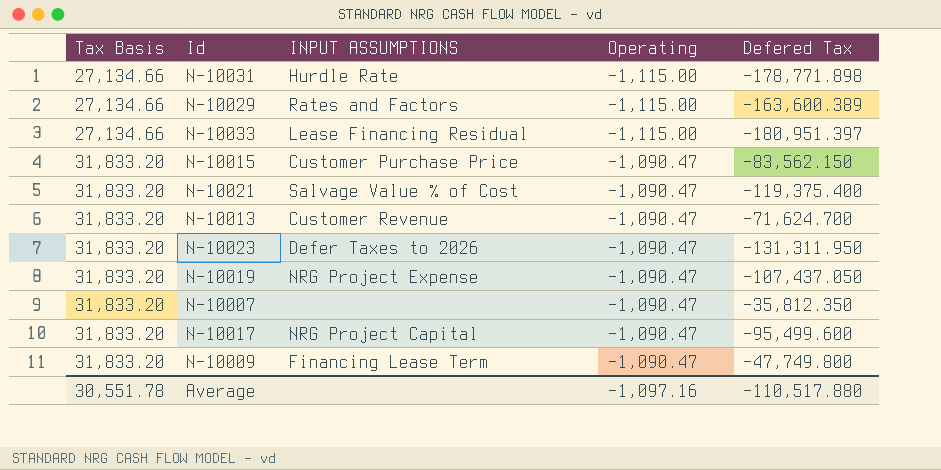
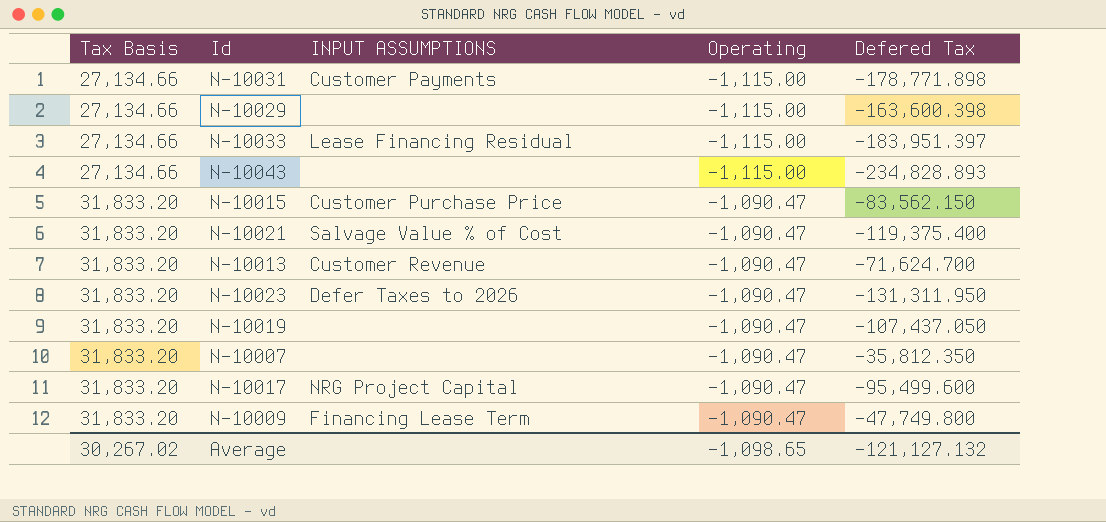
N-10031 | INPUT ASSUMPTIONS: Hurdle Rate -> Customer Payments
N-10029 | INPUT ASSUMPTIONS: Rates and Factors -> none
N-10029 | Defered Tax: -163,600.389 -> -163,600.398
N-10033 | Defered Tax: -180,951.397 -> -183,951.397
row N-10043: none -> 27,134.66 | none | -1,115.00 | -234,828.893
N-10019 | INPUT ASSUMPTIONS: NRG Project Expense -> none
Average | Tax Basis: 30,551.78 -> 30,267.02
Average | Operating: -1,097.16 -> -1,098.65
Average | Defered Tax: -110,517.880 -> -121,127.132

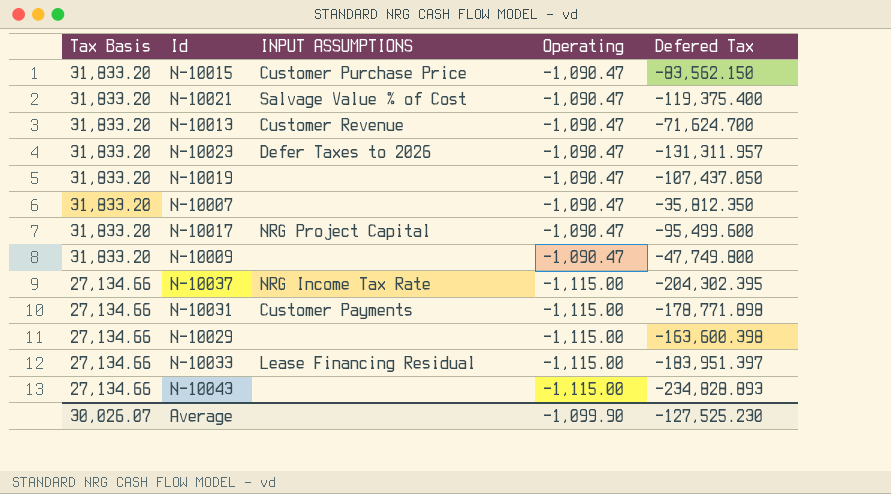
row order: Tax Basis ascending -> Tax Basis descending
N-10023 | Defered Tax: -131,311.950 -> -131,311.957
N-10009 | INPUT ASSUMPTIONS: Financing Lease Term -> none
row N-10037: none -> 27,134.66 | NRG Income Tax Rate | -1,115.00 | -204,302.395
Average | Tax Basis: 30,267.02 -> 30,026.07
Average | Operating: -1,098.65 -> -1,099.90
Average | Defered Tax: -121,127.132 -> -127,525.230

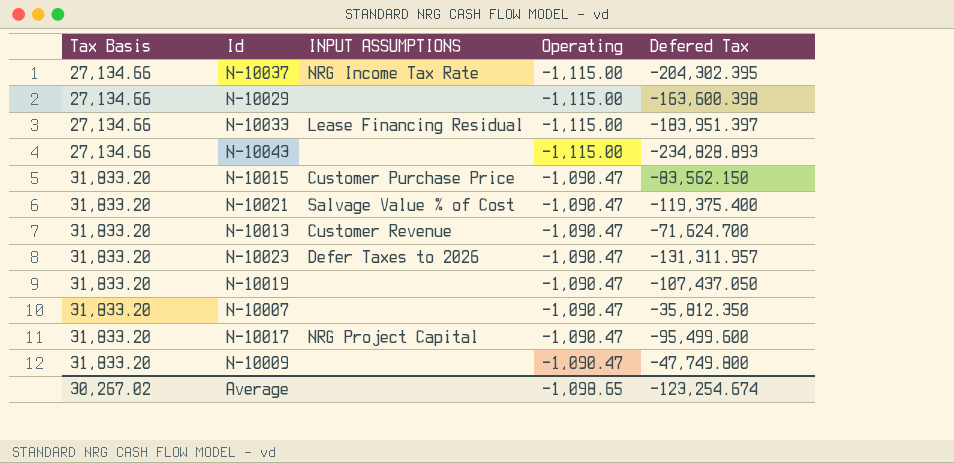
row order: Tax Basis descending -> Tax Basis ascending
row N-10031: 27,134.66 | Customer Payments | -1,115.00 | -178,771.898 -> none
Average | Tax Basis: 30,026.07 -> 30,267.02
Average | Operating: -1,099.90 -> -1,098.65
Average | Defered Tax: -127,525.230 -> -123,254.674

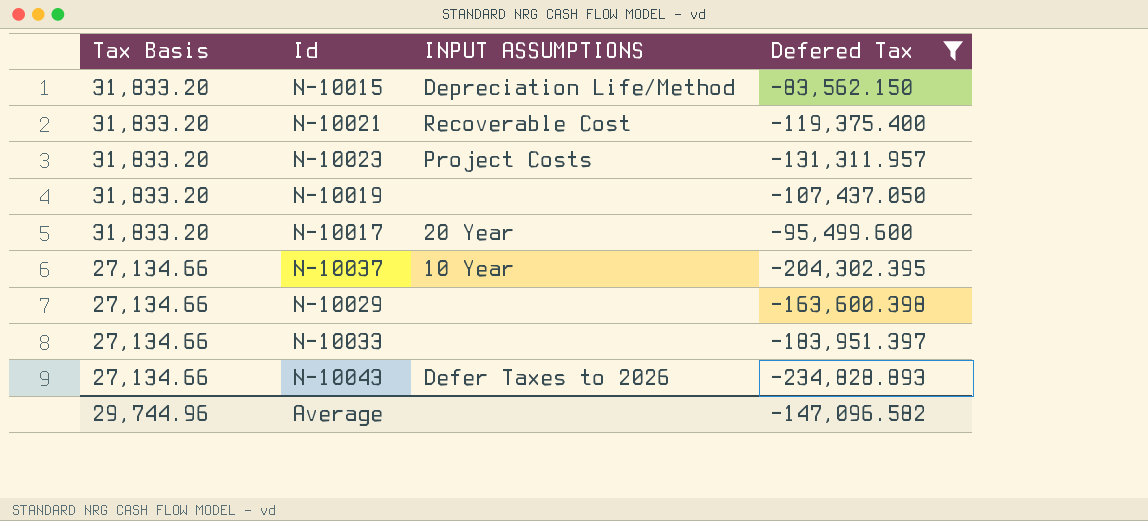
filter: none -> Defered Tax <= -83,562.150
row order: Tax Basis ascending -> Tax Basis descending
column Operating | position: 4 -> none
N-10015 | INPUT ASSUMPTIONS: Customer Purchase Price -> Depreciation Life/Method
N-10021 | INPUT ASSUMPTIONS: Salvage Value % of Cost -> Recoverable Cost
N-10023 | INPUT ASSUMPTIONS: Defer Taxes to 2026 -> Project Costs
N-10017 | INPUT ASSUMPTIONS: NRG Project Capital -> 20 Year
N-10037 | INPUT ASSUMPTIONS: NRG Income Tax Rate -> 10 Year
N-10033 | INPUT ASSUMPTIONS: Lease Financing Residual -> none
N-10043 | INPUT ASSUMPTIONS: none -> Defer Taxes to 2026
Average | Tax Basis: 30,267.02 -> 29,744.96
Average | Defered Tax: -123,254.674 -> -147,096.582

